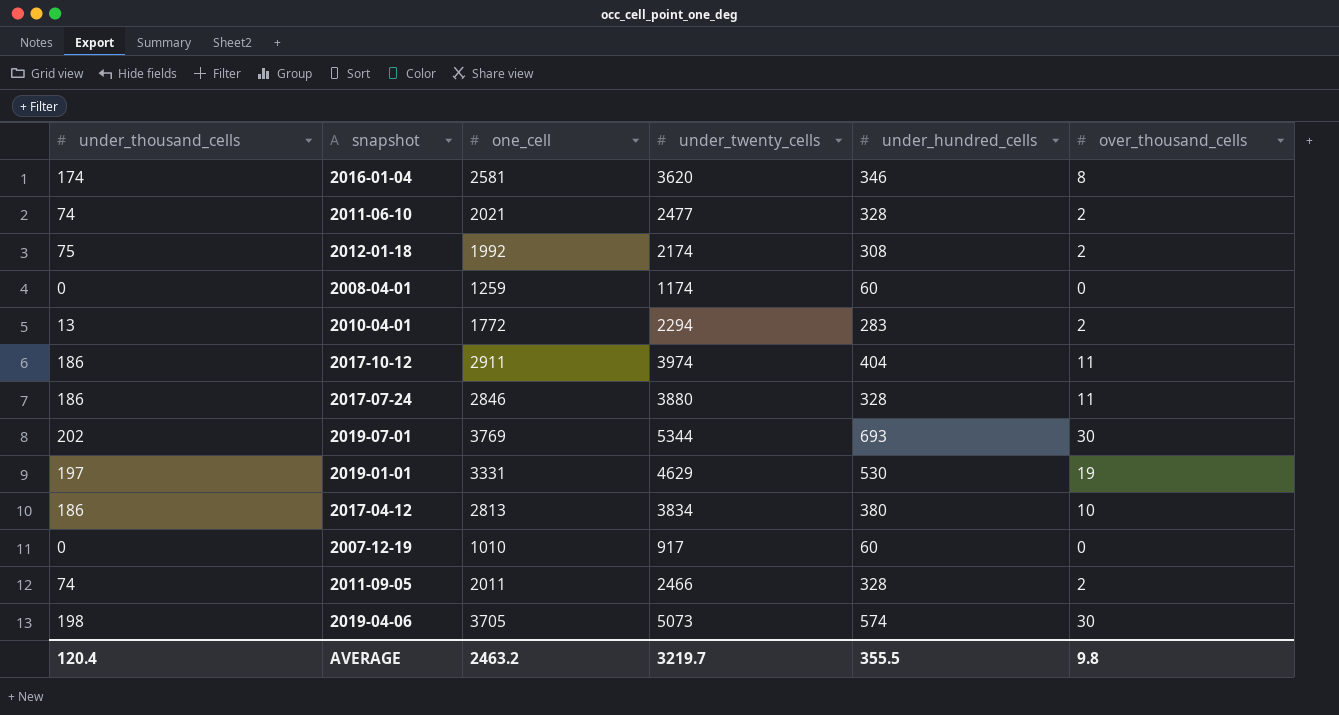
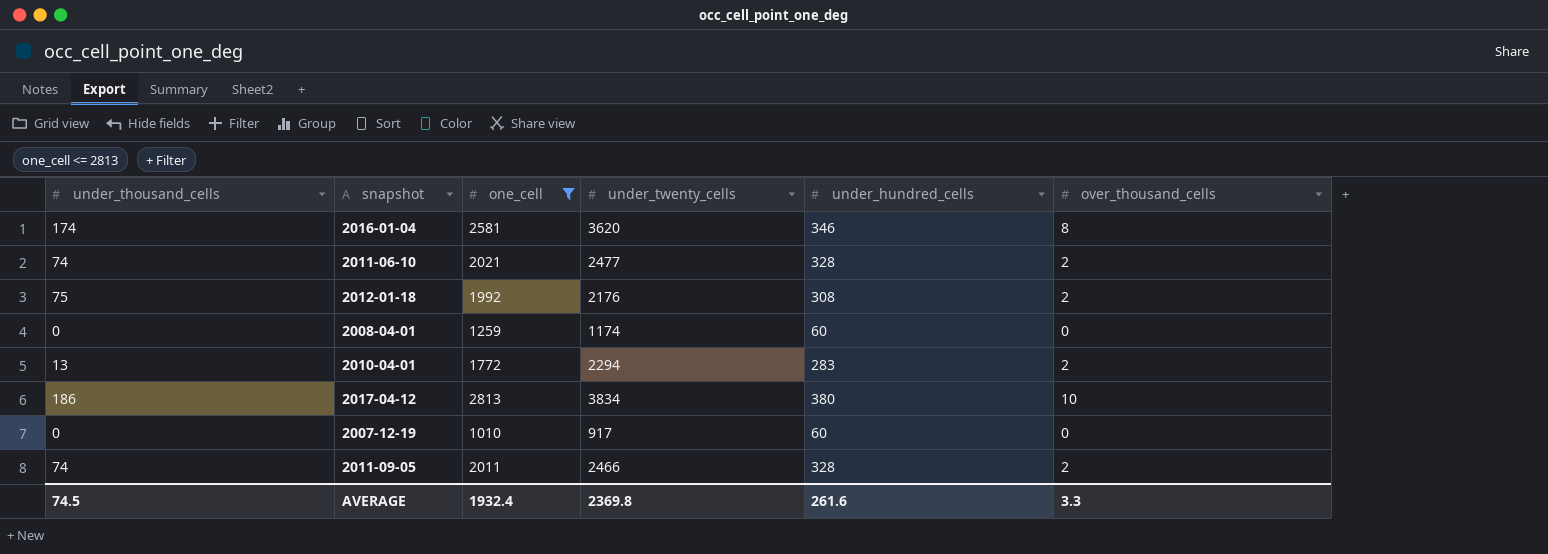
filter: none -> one_cell <= 2813
2012-01-18 | under_twenty_cells: 2174 -> 2176
AVERAGE | under_thousand_cells: 120.4 -> 74.5
AVERAGE | one_cell: 2463.2 -> 1932.4
AVERAGE | under_twenty_cells: 3219.7 -> 2369.8
AVERAGE | under_hundred_cells: 355.5 -> 261.6
AVERAGE | over_thousand_cells: 9.8 -> 3.3

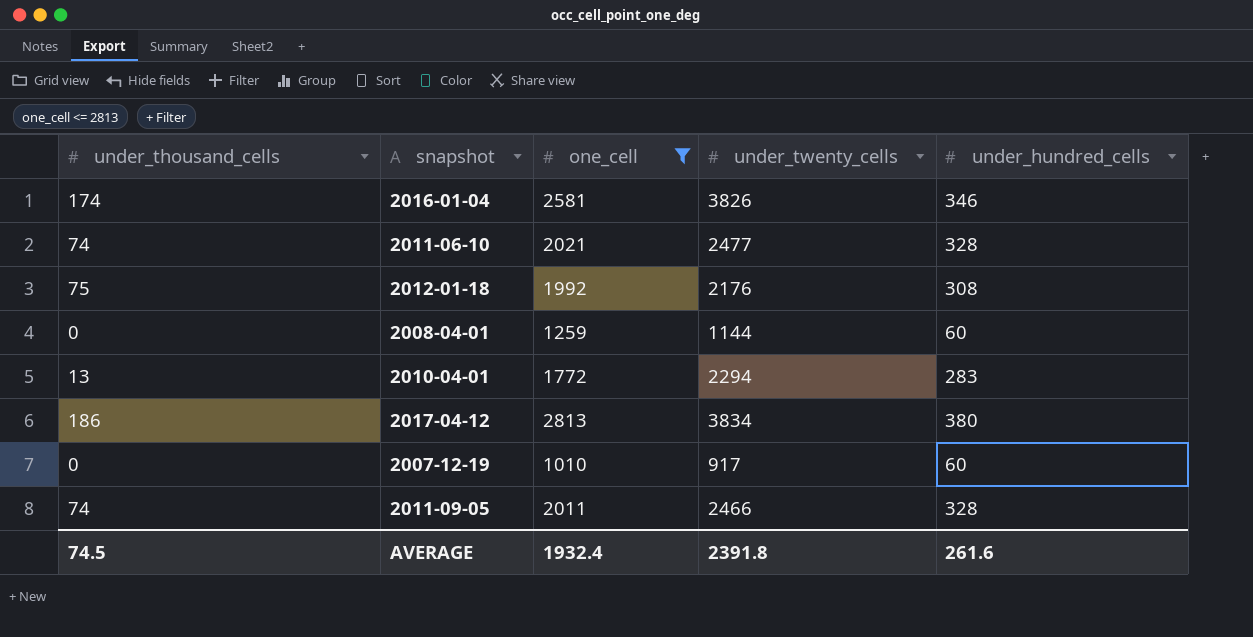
column over_thousand_cells | position: 6 -> none
2016-01-04 | under_twenty_cells: 3620 -> 3826
2008-04-01 | under_twenty_cells: 1174 -> 1144
AVERAGE | under_twenty_cells: 2369.8 -> 2391.8

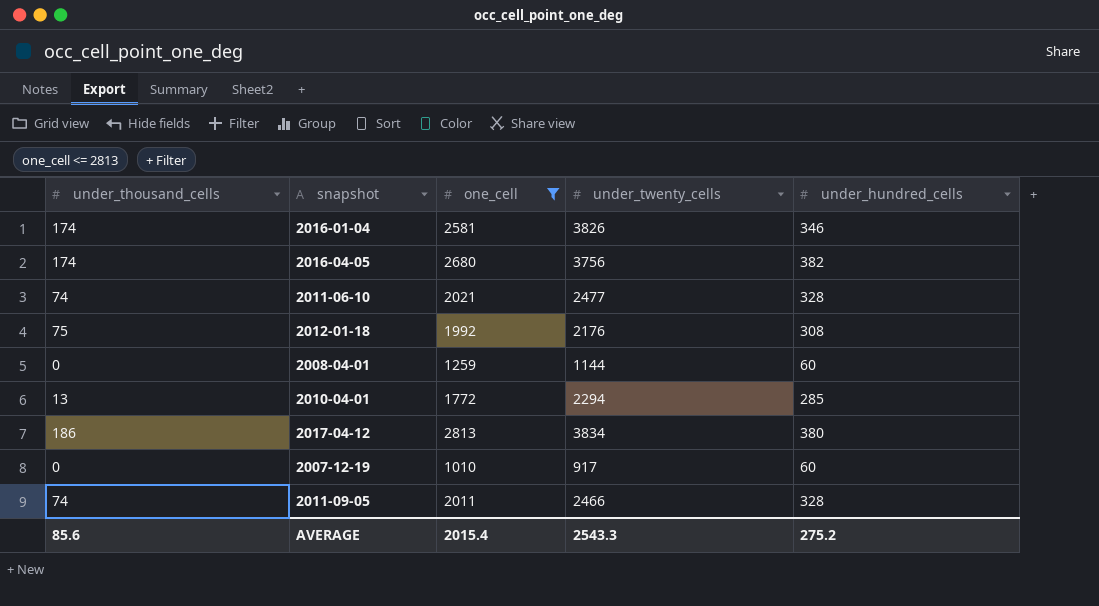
row 2016-04-05: none -> 174 | 2680 | 3756 | 382
2010-04-01 | under_hundred_cells: 283 -> 285
AVERAGE | under_thousand_cells: 74.5 -> 85.6
AVERAGE | one_cell: 1932.4 -> 2015.4
AVERAGE | under_twenty_cells: 2391.8 -> 2543.3
AVERAGE | under_hundred_cells: 261.6 -> 275.2

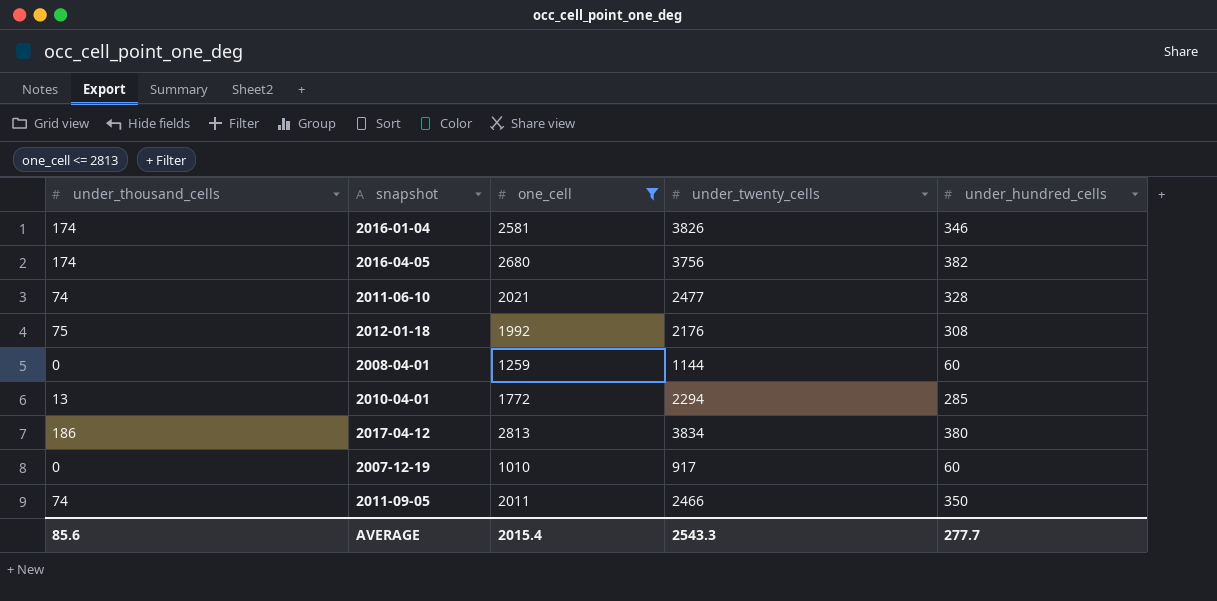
2011-09-05 | under_hundred_cells: 328 -> 350
AVERAGE | under_hundred_cells: 275.2 -> 277.7

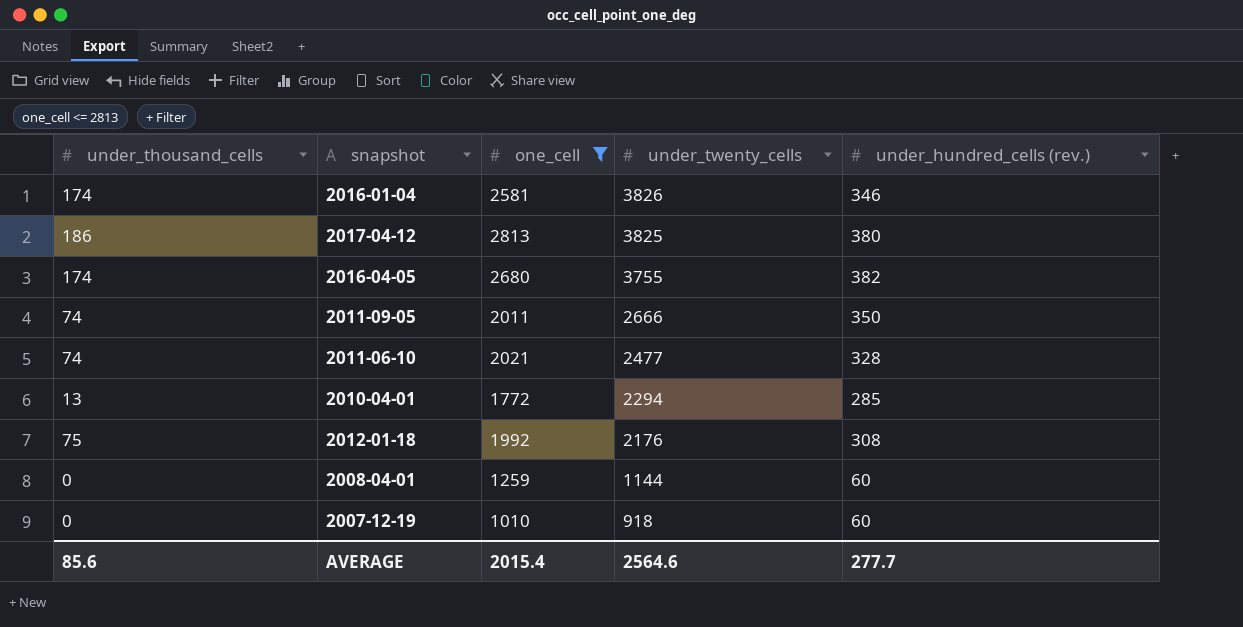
row order: none -> under_twenty_cells descending
column name: under_hundred_cells -> under_hundred_cells (rev.)
2017-04-12 | under_twenty_cells: 3834 -> 3825
2016-04-05 | under_twenty_cells: 3756 -> 3755
2011-09-05 | under_twenty_cells: 2466 -> 2666
2007-12-19 | under_twenty_cells: 917 -> 918
AVERAGE | under_twenty_cells: 2543.3 -> 2564.6

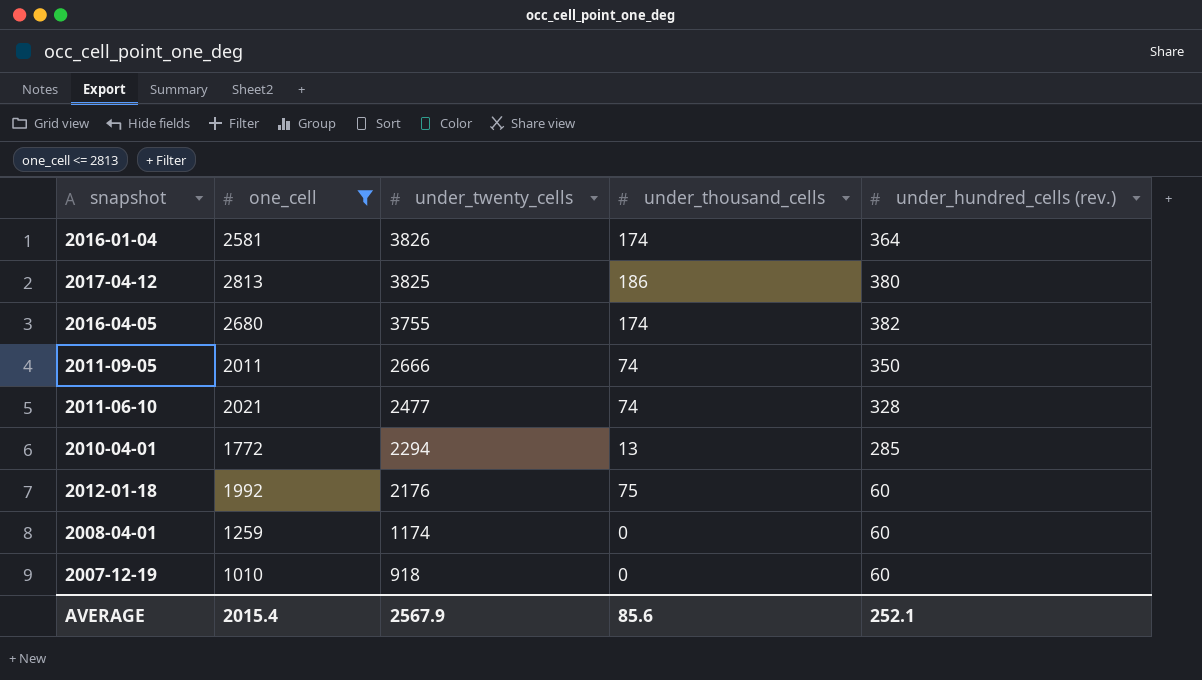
column under_thousand_cells | position: 1 -> 4
2016-01-04 | under_hundred_cells (rev.): 346 -> 364
2012-01-18 | under_hundred_cells (rev.): 308 -> 60
2008-04-01 | under_twenty_cells: 1144 -> 1174
AVERAGE | under_twenty_cells: 2564.6 -> 2567.9
AVERAGE | under_hundred_cells (rev.): 277.7 -> 252.1

